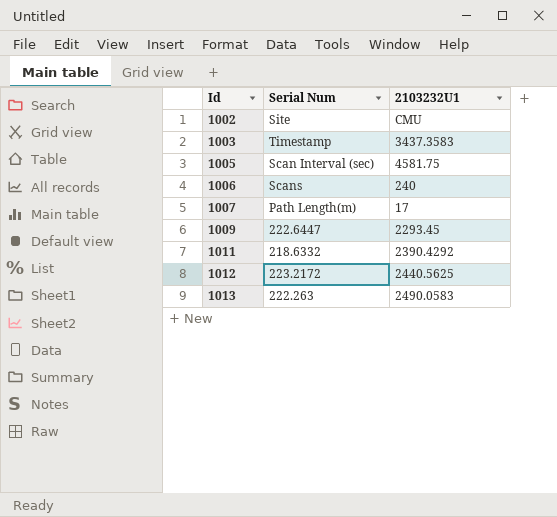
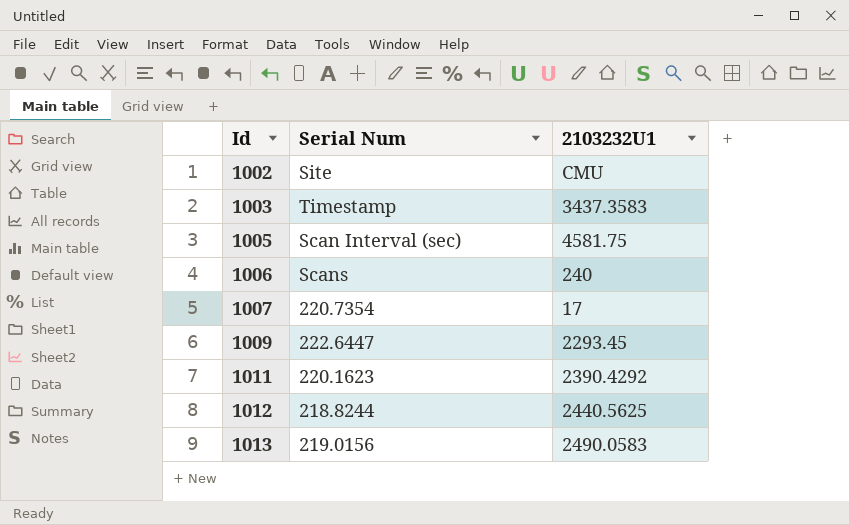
1007 | Serial Num: Path Length(m) -> 220.7354
1011 | Serial Num: 218.6332 -> 220.1623
1012 | Serial Num: 223.2172 -> 218.8244
1013 | Serial Num: 222.263 -> 219.0156

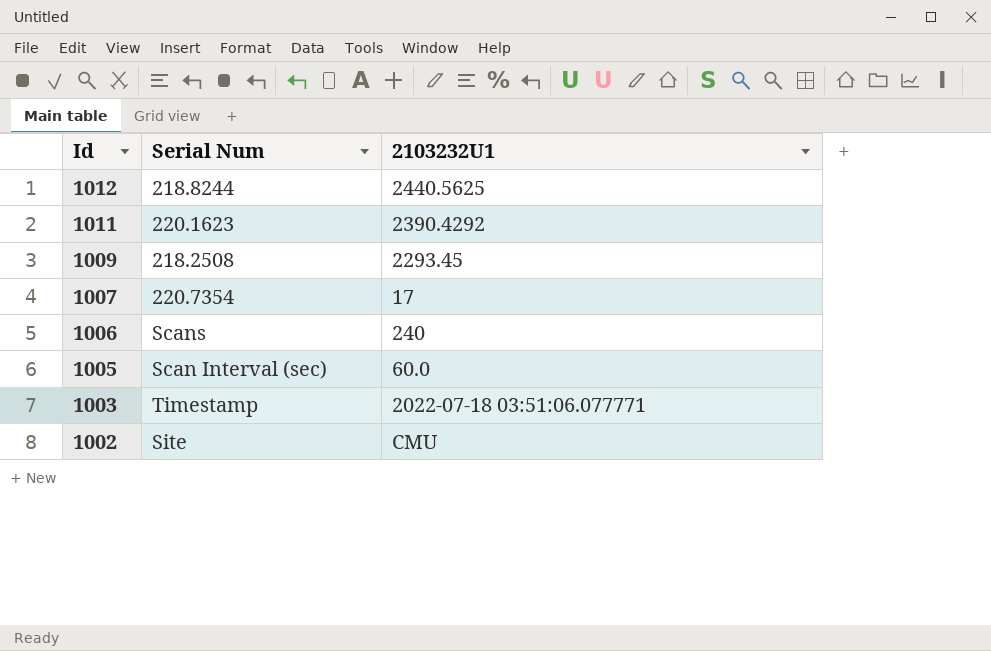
row order: Id ascending -> Id descending
row 1013: 219.0156 | 2490.0583 -> none
1009 | Serial Num: 222.6447 -> 218.2508
1005 | 2103232U1: 4581.75 -> 60.0
1003 | 2103232U1: 3437.3583 -> 2022-07-18 03:51:06.077771

